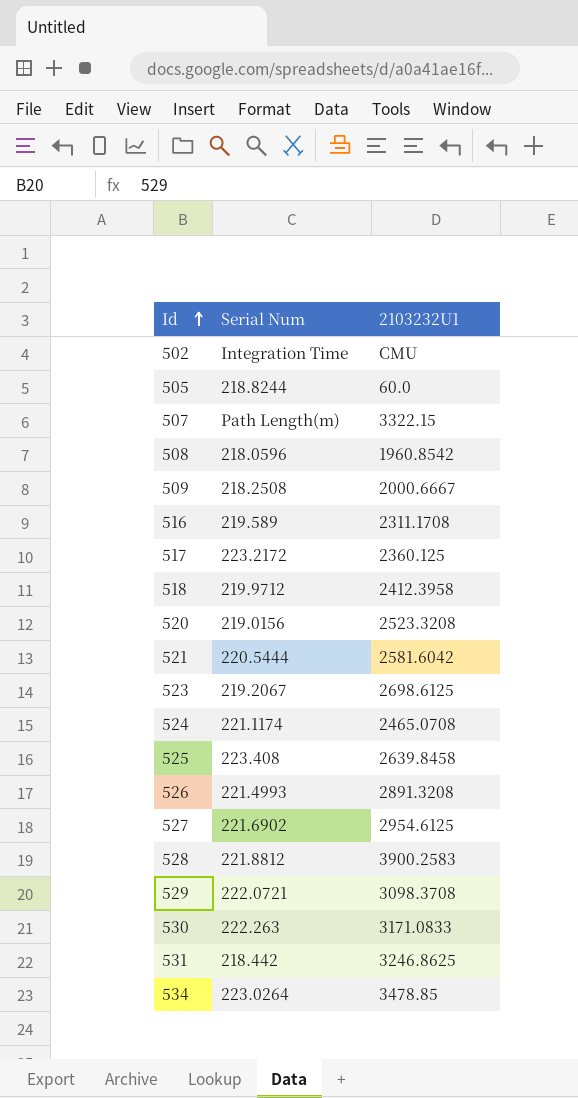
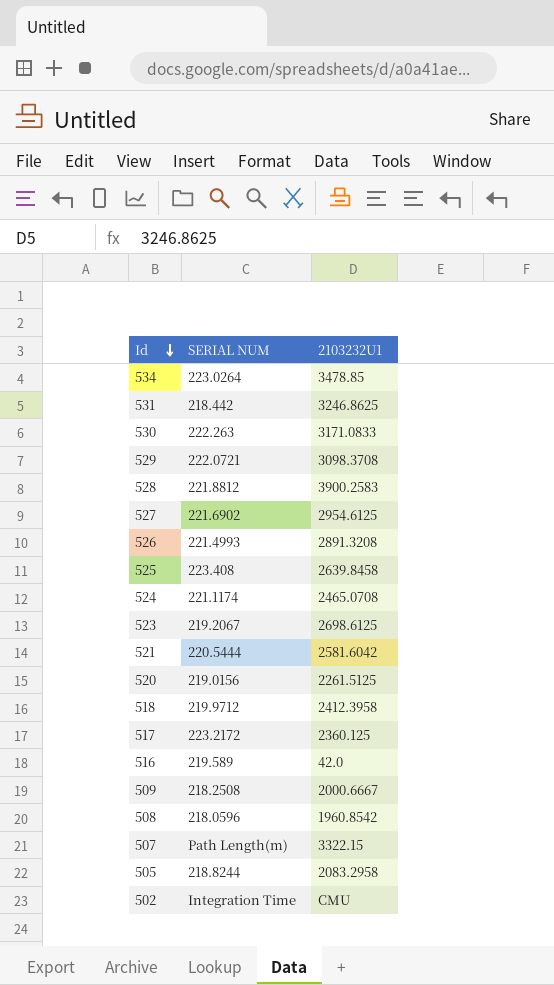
row order: Id ascending -> Id descending
column name: Serial Num -> SERIAL NUM
520 | 2103232U1: 2523.3208 -> 2261.5125
516 | 2103232U1: 2311.1708 -> 42.0
505 | 2103232U1: 60.0 -> 2083.2958

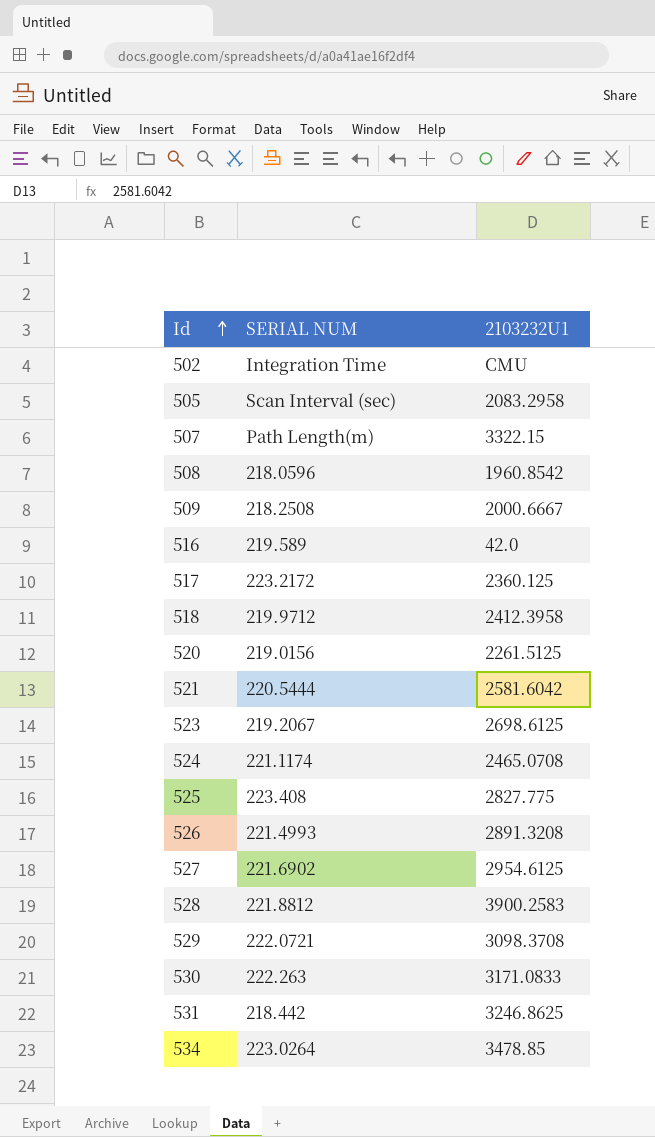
row order: Id descending -> Id ascending
505 | SERIAL NUM: 218.8244 -> Scan Interval (sec)
525 | 2103232U1: 2639.8458 -> 2827.775

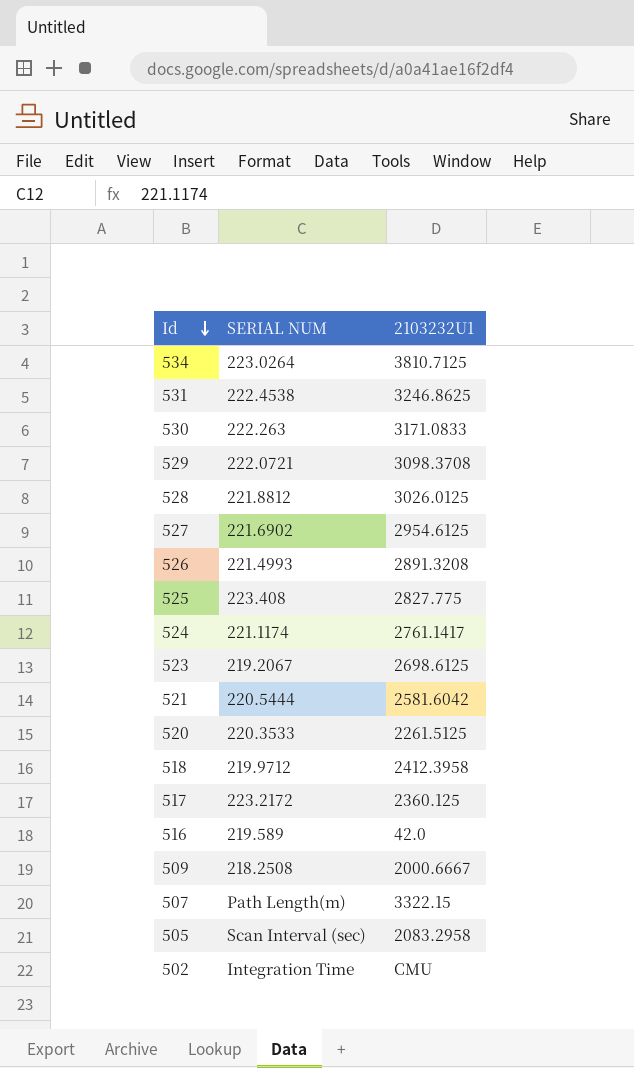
row order: Id ascending -> Id descending
row 508: 218.0596 | 1960.8542 -> none
534 | 2103232U1: 3478.85 -> 3810.7125
531 | SERIAL NUM: 218.442 -> 222.4538
528 | 2103232U1: 3900.2583 -> 3026.0125
524 | 2103232U1: 2465.0708 -> 2761.1417
520 | SERIAL NUM: 219.0156 -> 220.3533

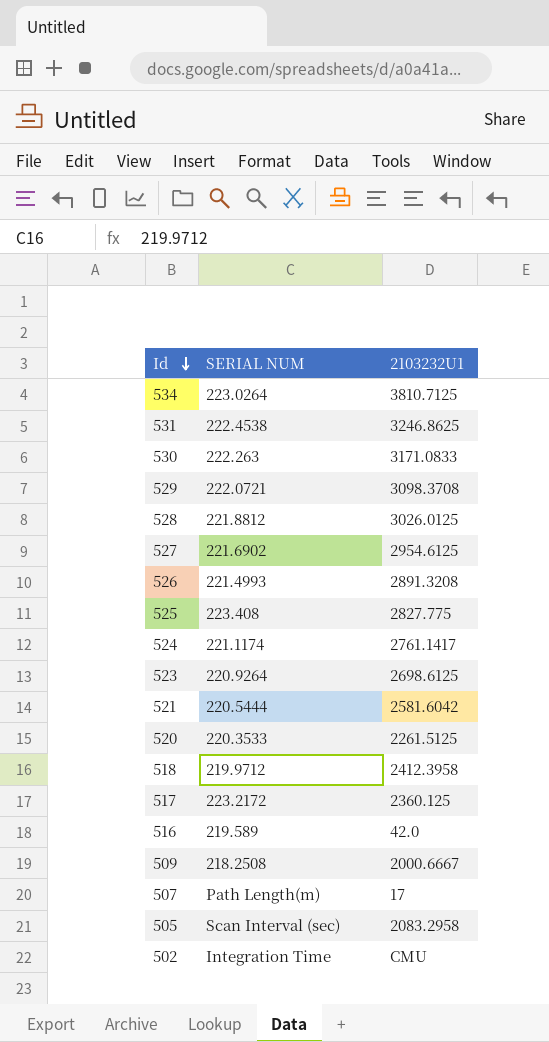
523 | SERIAL NUM: 219.2067 -> 220.9264
507 | 2103232U1: 3322.15 -> 17

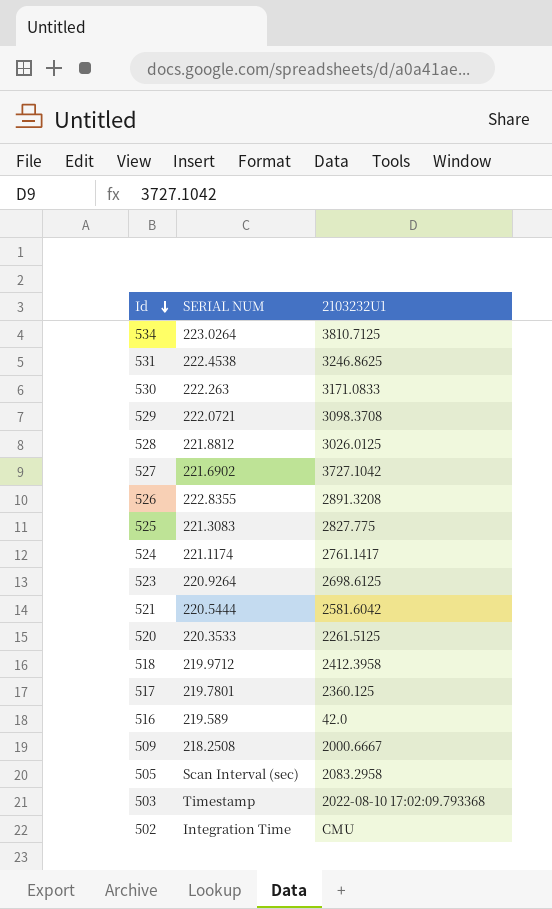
row 507: Path Length(m) | 17 -> none
527 | 2103232U1: 2954.6125 -> 3727.1042
526 | SERIAL NUM: 221.4993 -> 222.8355
525 | SERIAL NUM: 223.408 -> 221.3083
517 | SERIAL NUM: 223.2172 -> 219.7801
row 503: none -> Timestamp | 2022-08-10 17:02:09.793368

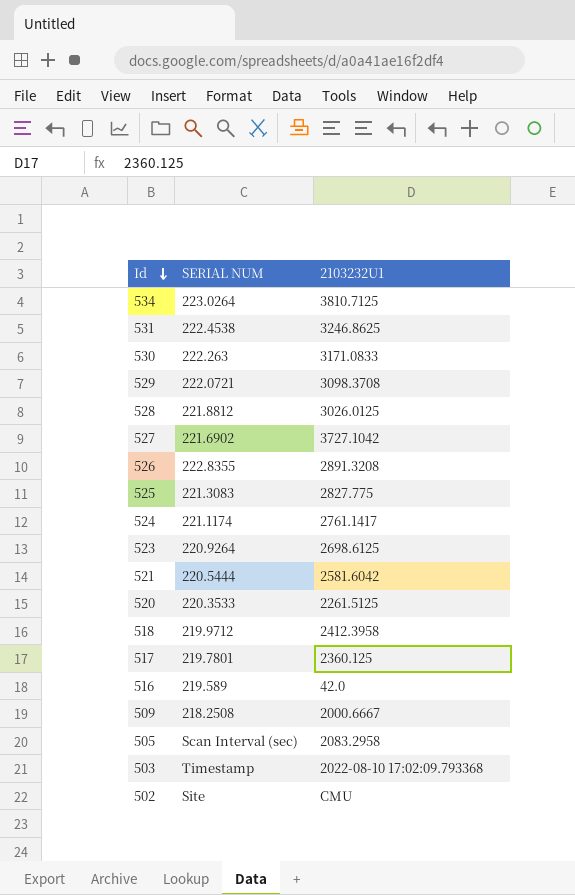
502 | SERIAL NUM: Integration Time -> Site

